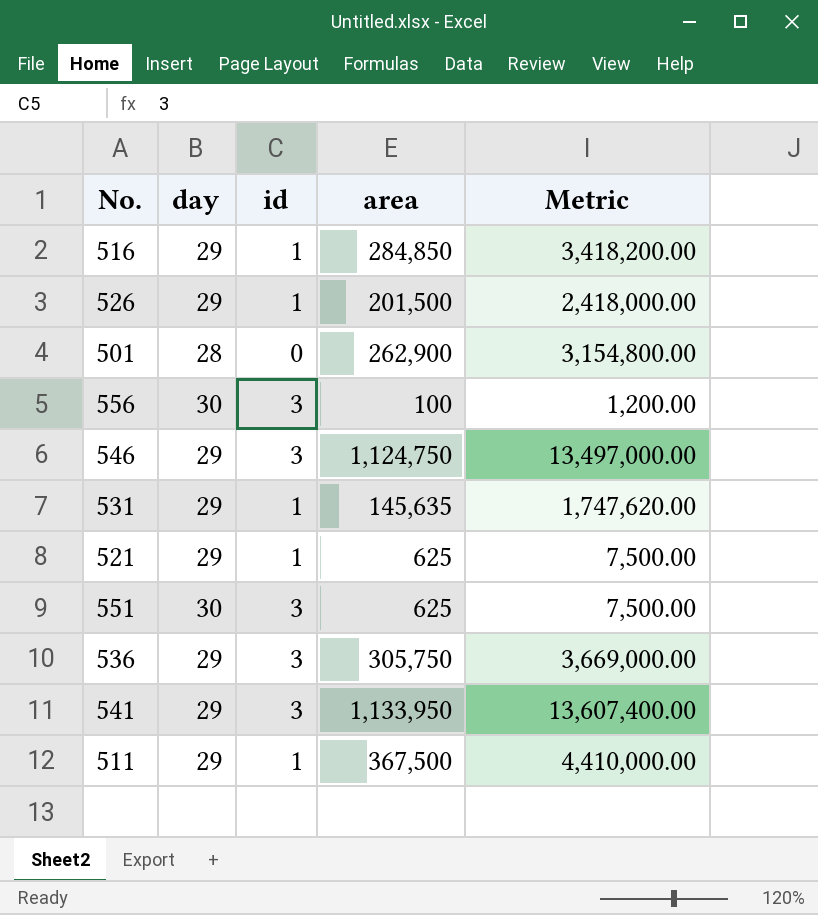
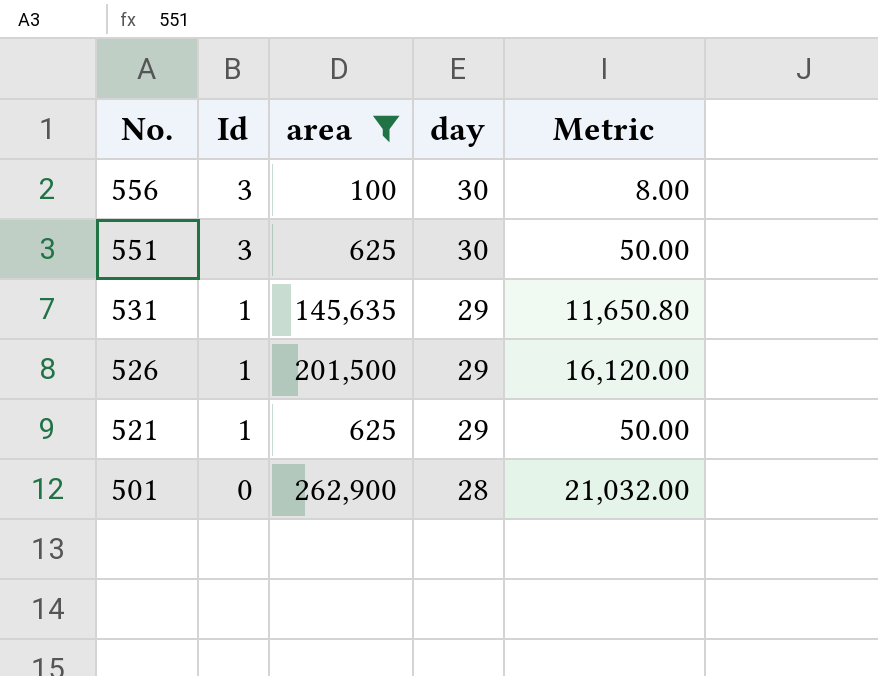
filter: none -> area <= 262,900
row order: none -> No. descending
column name: id -> Id
column day | position: 2 -> 4
column Metric | formula: [area] * 12 -> [area] * 0.08

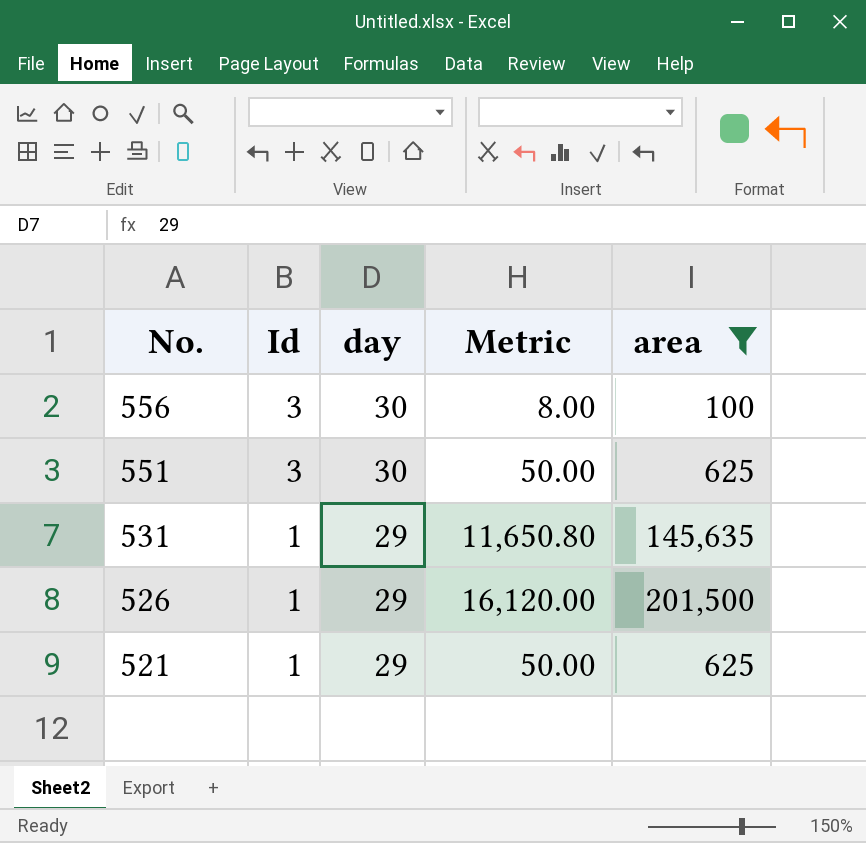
column area | position: 3 -> 5
row 501: 0 | 262,900 | 28 | 21,032.00 -> none

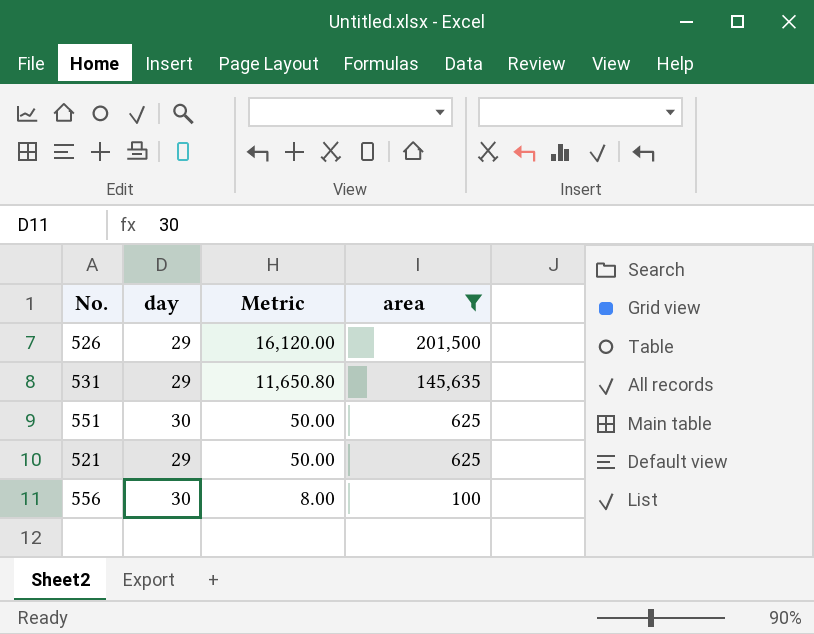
row order: No. descending -> Metric descending
column Id | position: 2 -> none

